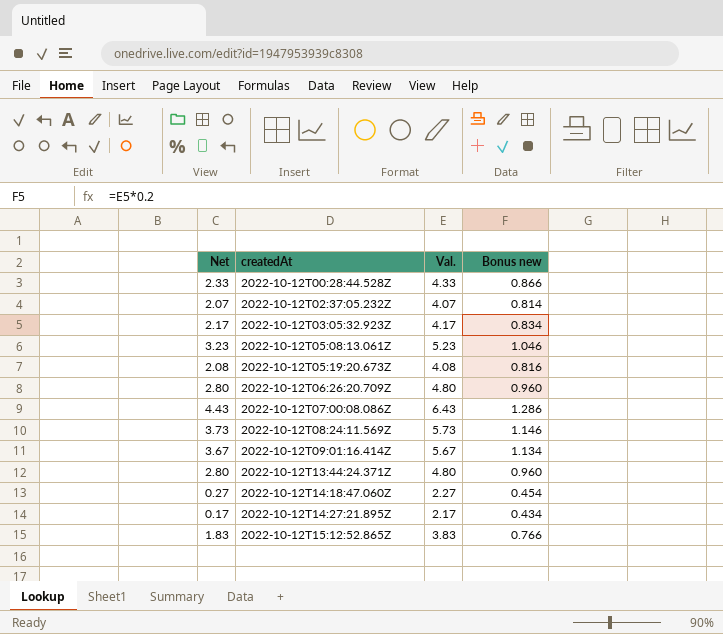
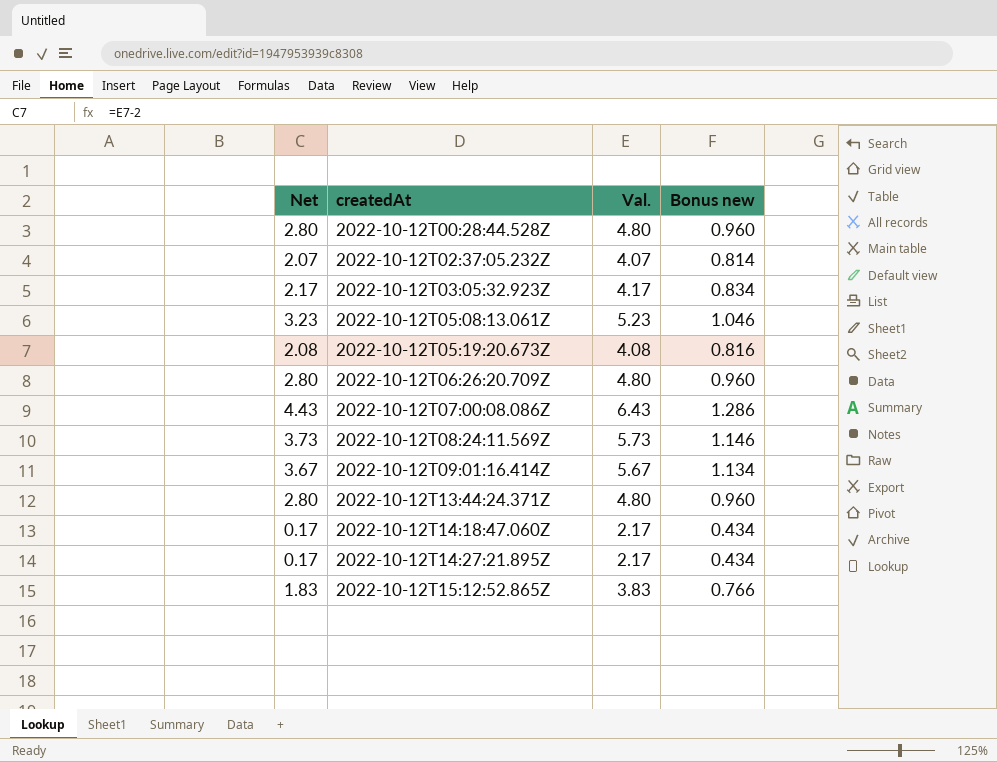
2022-10-12T00:28:44.528Z | Net: 2.33 -> 2.80
2022-10-12T00:28:44.528Z | Val.: 4.33 -> 4.80
2022-10-12T00:28:44.528Z | Bonus new: 0.866 -> 0.960
2022-10-12T14:18:47.060Z | Net: 0.27 -> 0.17
2022-10-12T14:18:47.060Z | Val.: 2.27 -> 2.17
2022-10-12T14:18:47.060Z | Bonus new: 0.454 -> 0.434

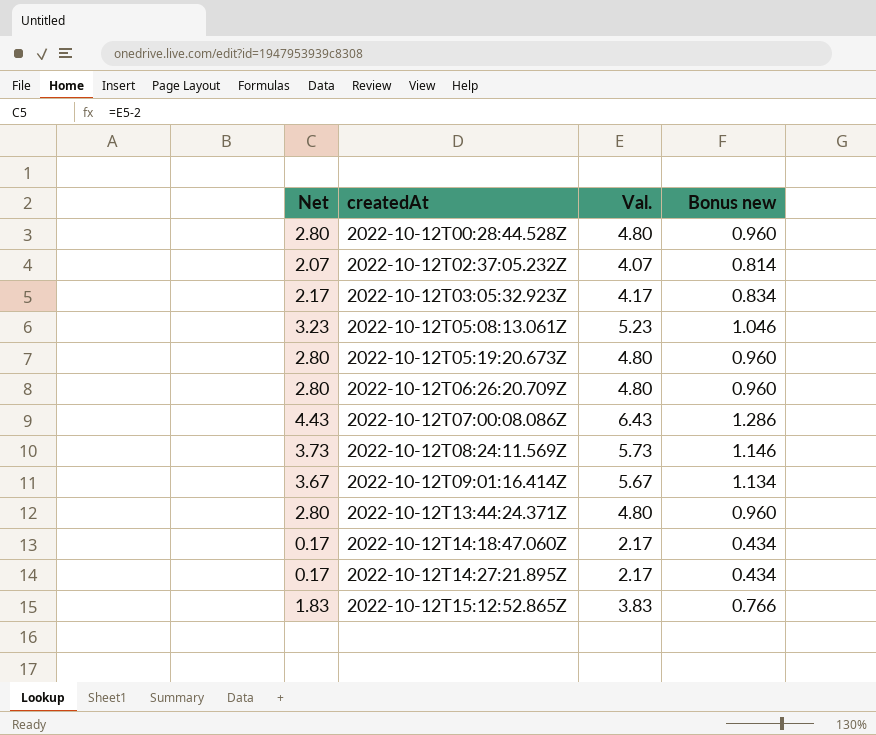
2022-10-12T05:19:20.673Z | Net: 2.08 -> 2.80
2022-10-12T05:19:20.673Z | Val.: 4.08 -> 4.80
2022-10-12T05:19:20.673Z | Bonus new: 0.816 -> 0.960

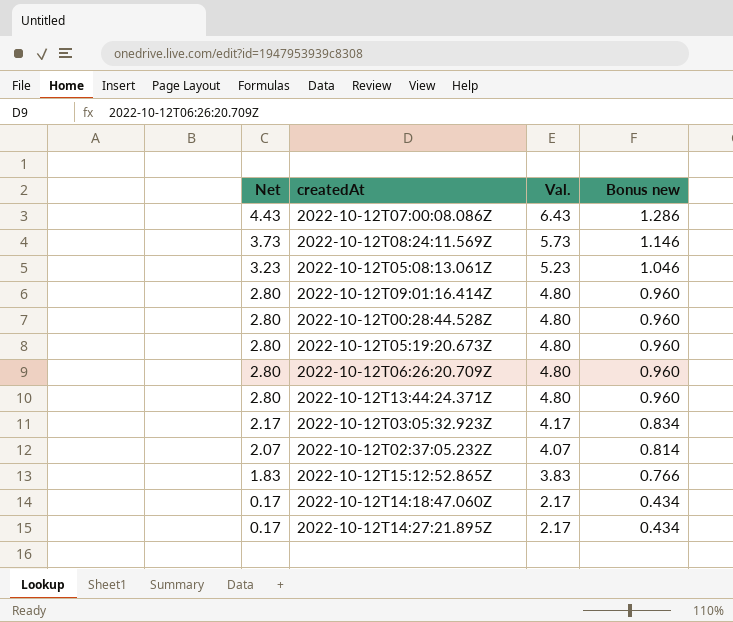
row order: createdAt ascending -> Net descending
2022-10-12T09:01:16.414Z | Net: 3.67 -> 2.80
2022-10-12T09:01:16.414Z | Val.: 5.67 -> 4.80
2022-10-12T09:01:16.414Z | Bonus new: 1.134 -> 0.960

